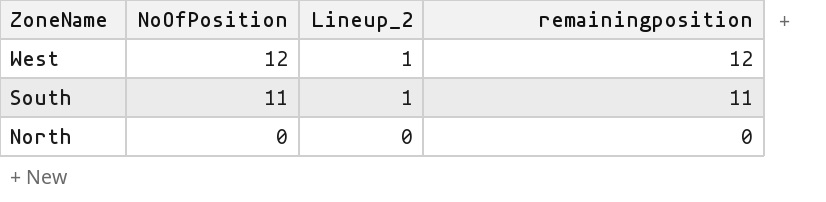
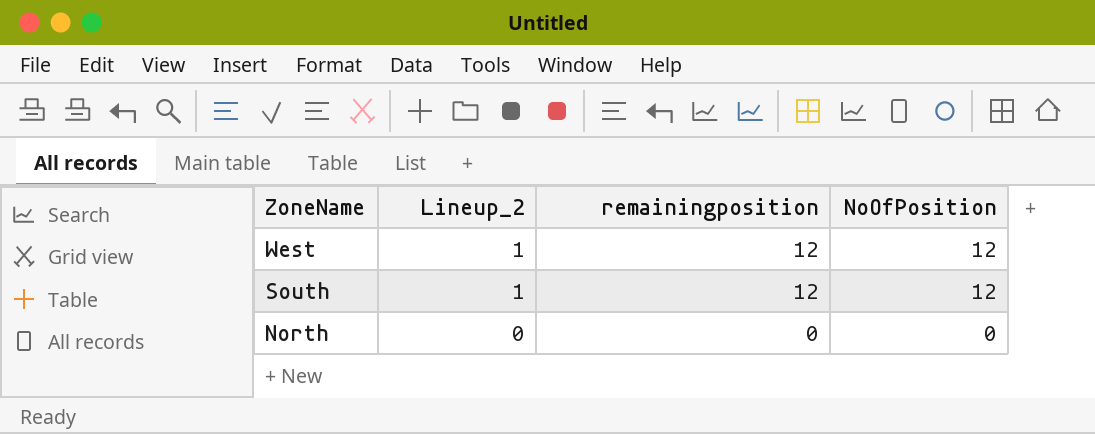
column NoOfPosition | position: 2 -> 4
South | remainingposition: 11 -> 12
South | NoOfPosition: 11 -> 12

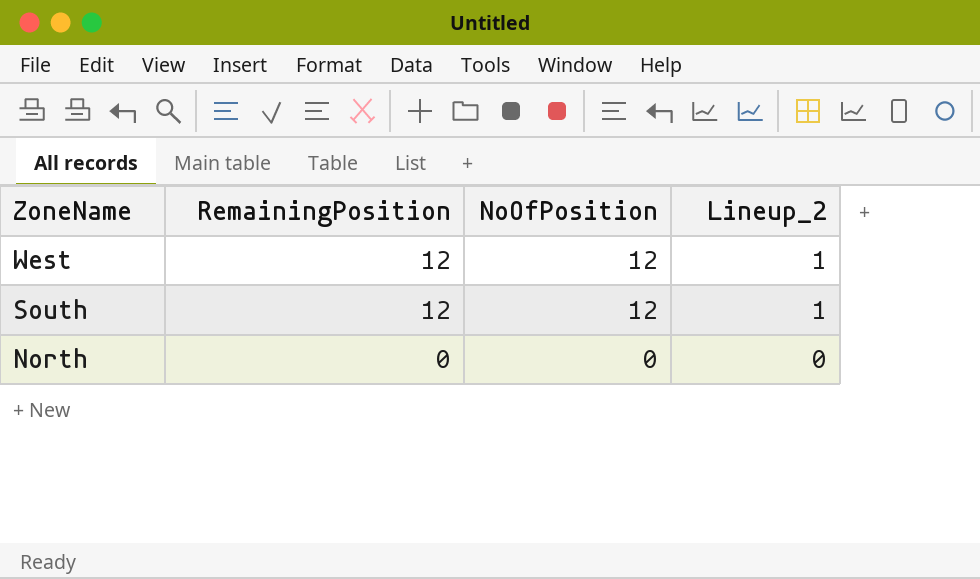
column name: remainingposition -> RemainingPosition
column Lineup_2 | position: 2 -> 4

